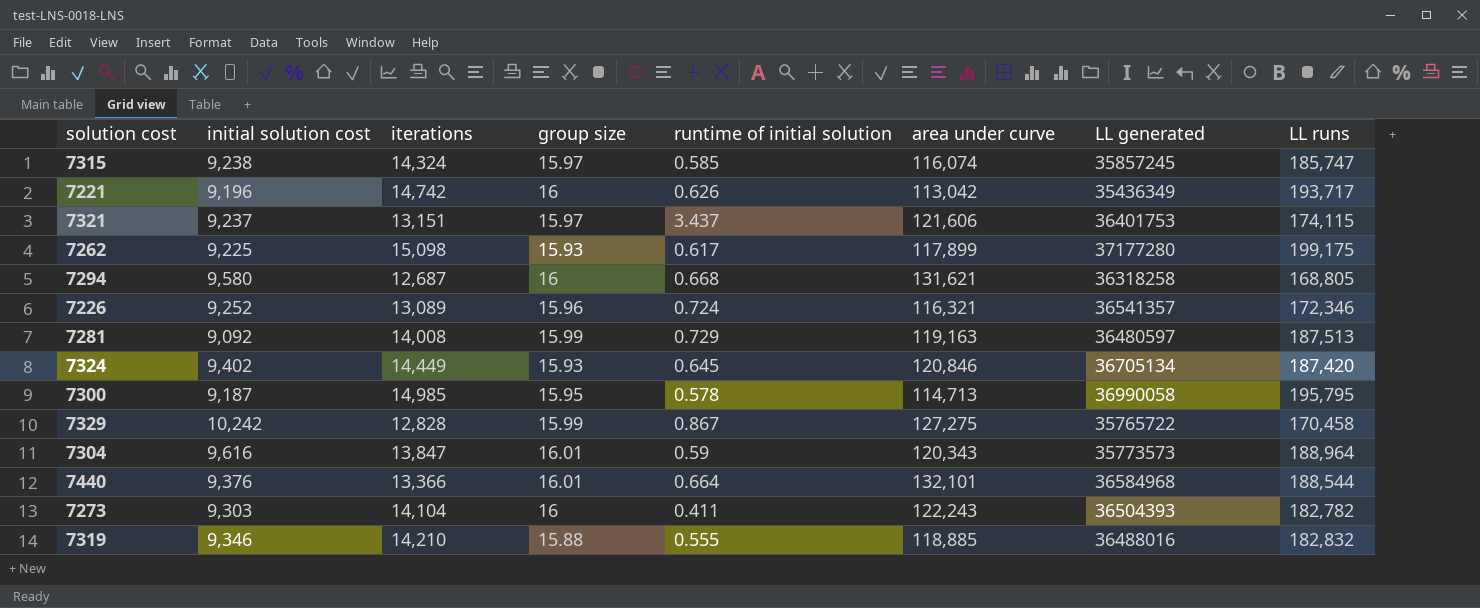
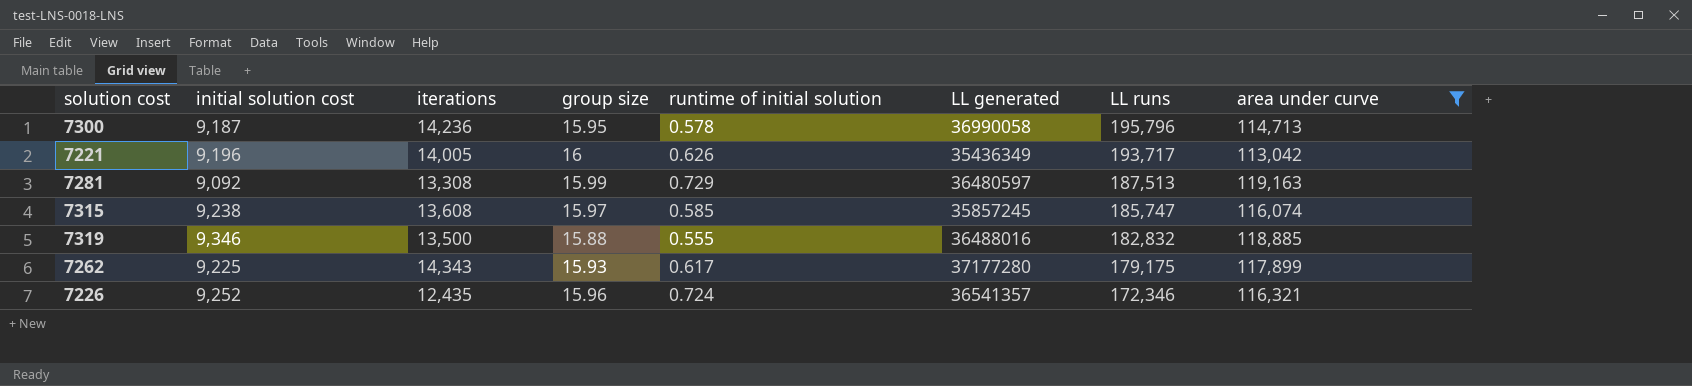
filter: none -> area under curve <= 119,163
row order: none -> LL runs descending
column area under curve | position: 6 -> 8
7300 | iterations: 14,985 -> 14,236
7300 | LL runs: 195,795 -> 195,796
7221 | iterations: 14,742 -> 14,005
7281 | iterations: 14,008 -> 13,308
7315 | iterations: 14,324 -> 13,608
7319 | iterations: 14,210 -> 13,500
7262 | iterations: 15,098 -> 14,343
7262 | LL runs: 199,175 -> 179,175
7226 | iterations: 13,089 -> 12,435

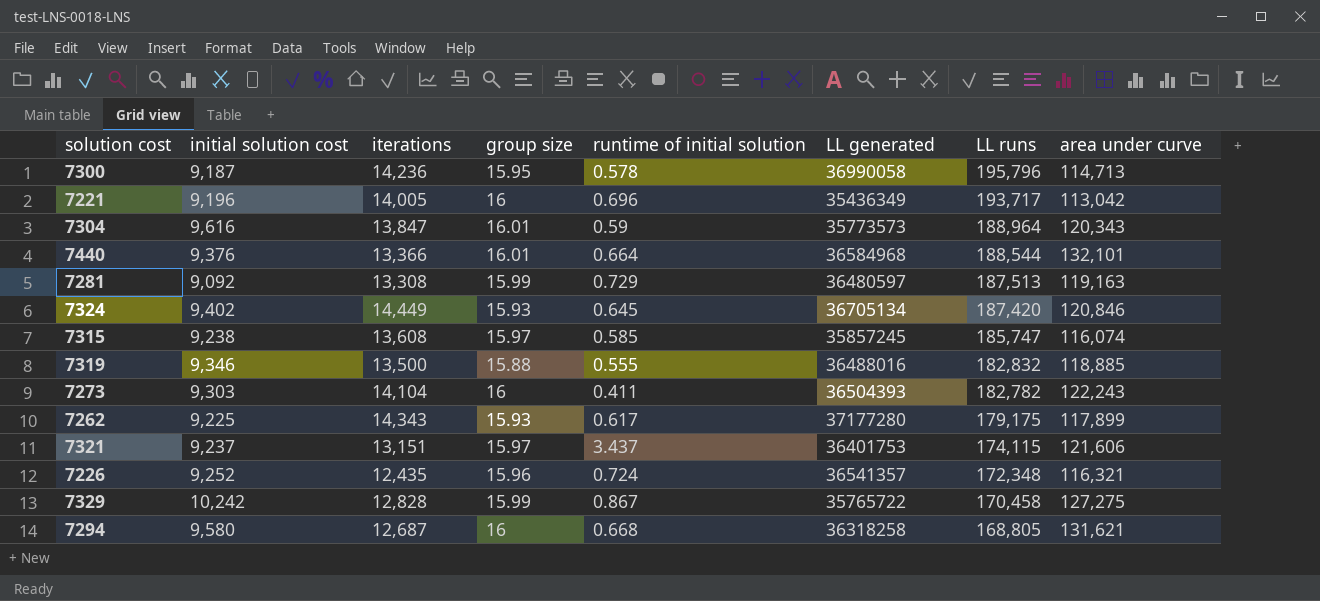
filter: area under curve <= 119,163 -> none
7221 | runtime of initial solution: 0.626 -> 0.696
7226 | LL runs: 172,346 -> 172,348

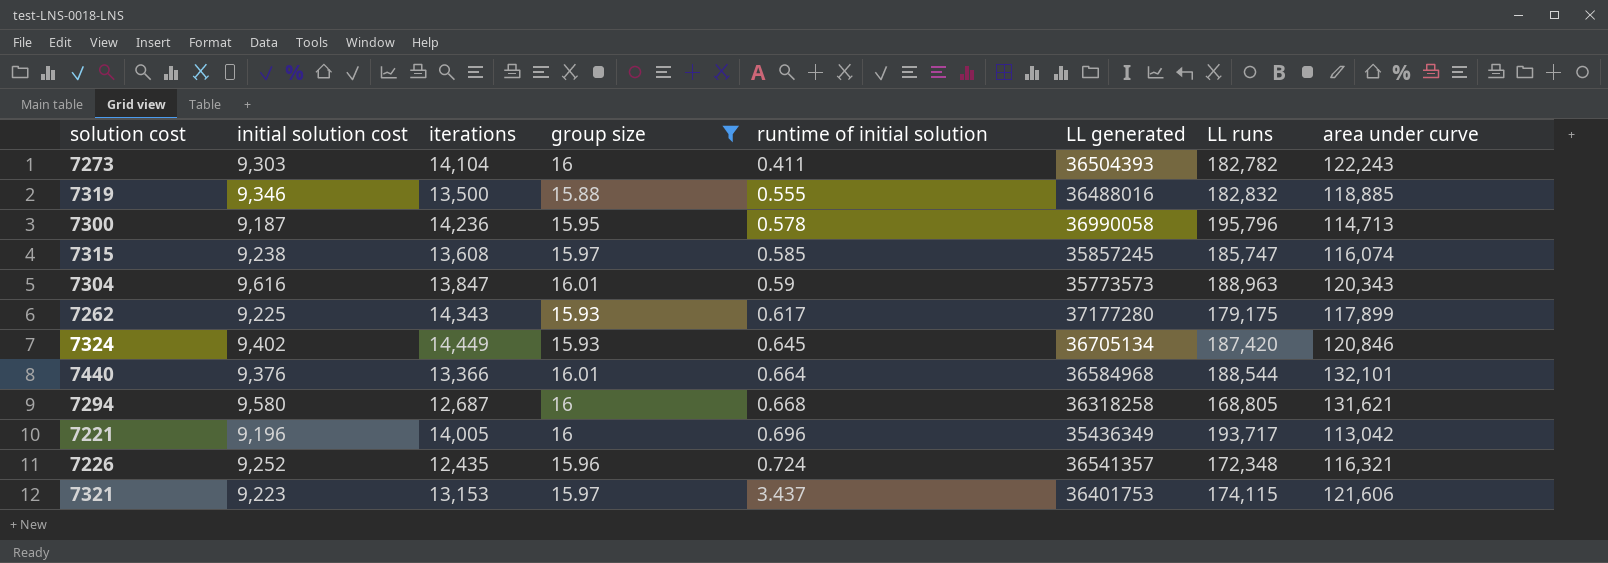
filter: none -> group size != 15.99
row order: LL runs descending -> runtime of initial solution ascending
7304 | LL runs: 188,964 -> 188,963
7321 | initial solution cost: 9,237 -> 9,223
7321 | iterations: 13,151 -> 13,153

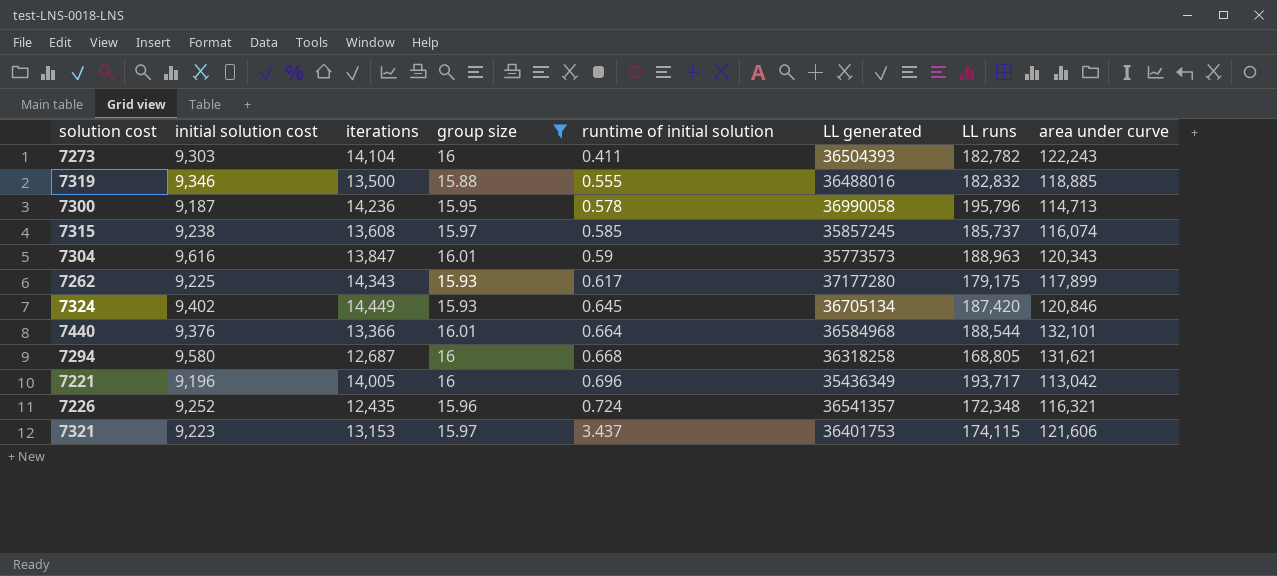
7315 | LL runs: 185,747 -> 185,737

